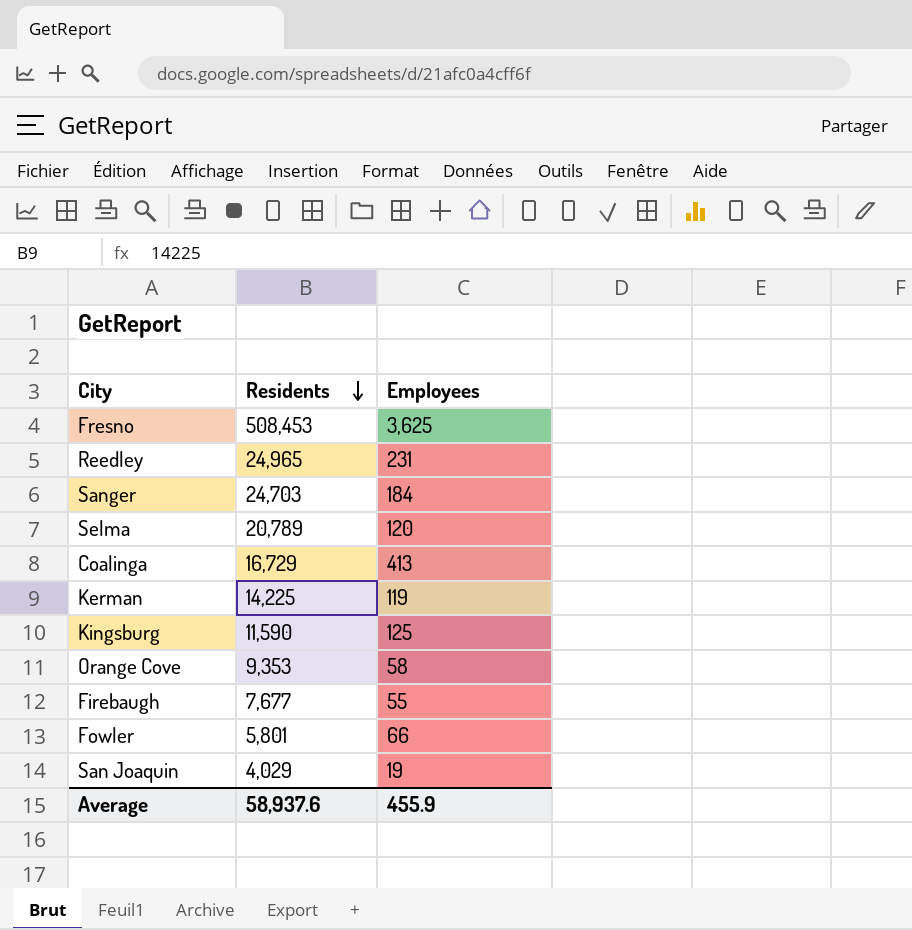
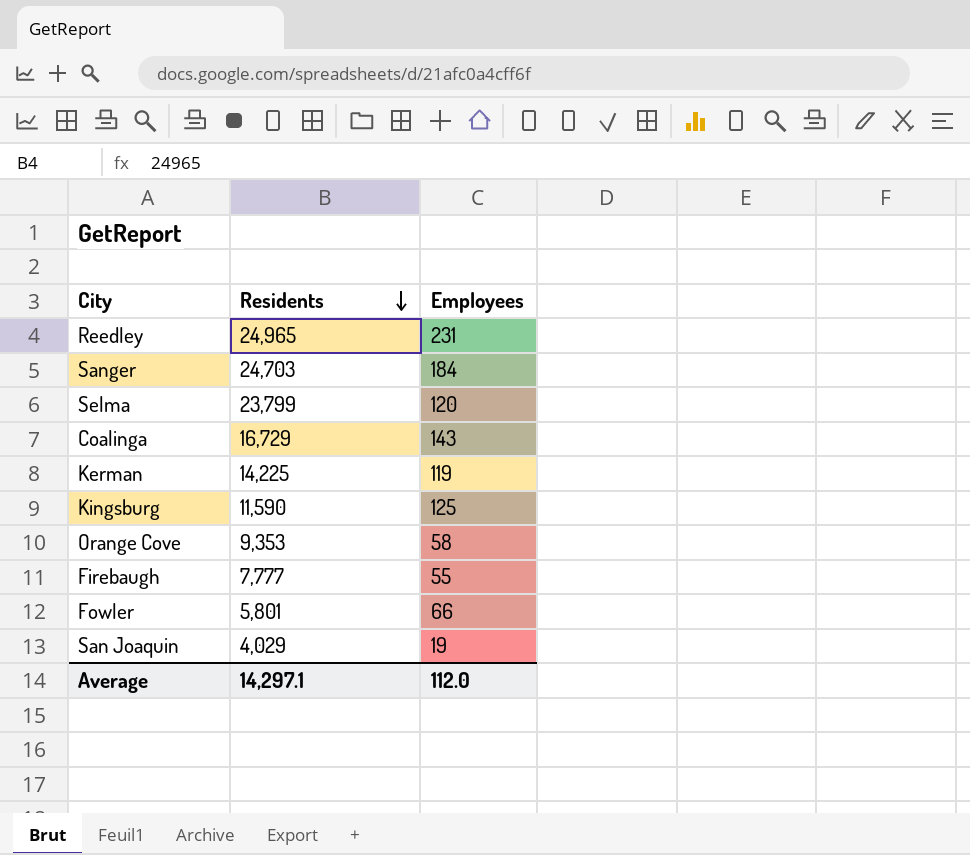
row Fresno: 508,453 | 3,625 -> none
Selma | Residents: 20,789 -> 23,799
Coalinga | Employees: 413 -> 143
Firebaugh | Residents: 7,677 -> 7,777
Average | Residents: 58,937.6 -> 14,297.1
Average | Employees: 455.9 -> 112.0

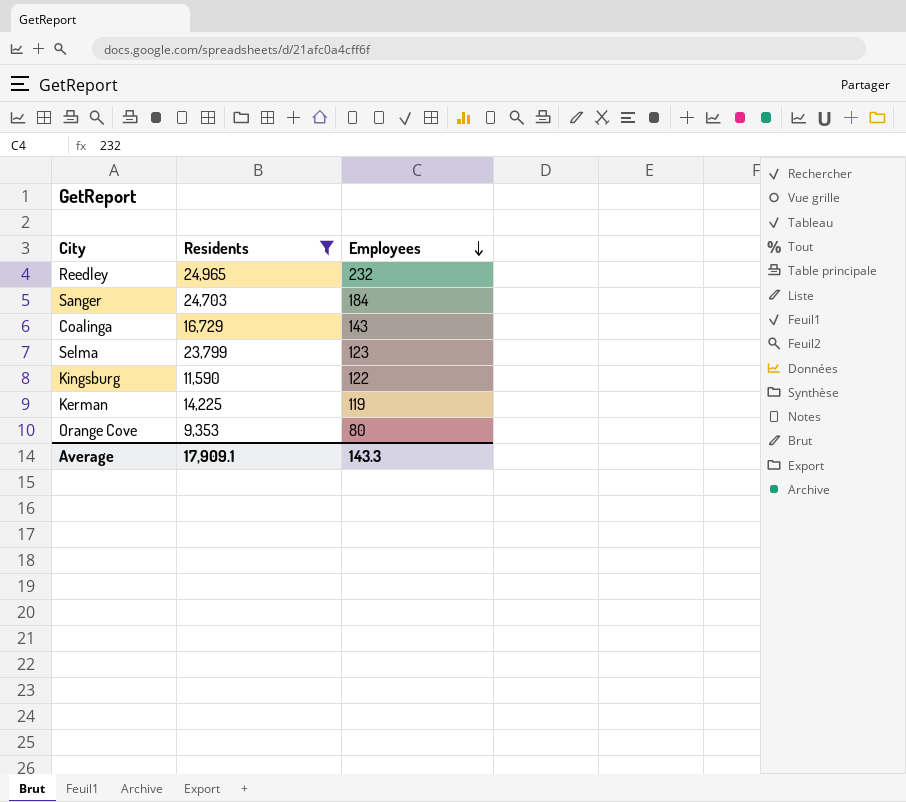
filter: none -> Residents >= 9,353
row order: Residents descending -> Employees descending
Reedley | Employees: 231 -> 232
Selma | Employees: 120 -> 123
Kingsburg | Employees: 125 -> 122
Orange Cove | Employees: 58 -> 80
Average | Residents: 14,297.1 -> 17,909.1
Average | Employees: 112.0 -> 143.3

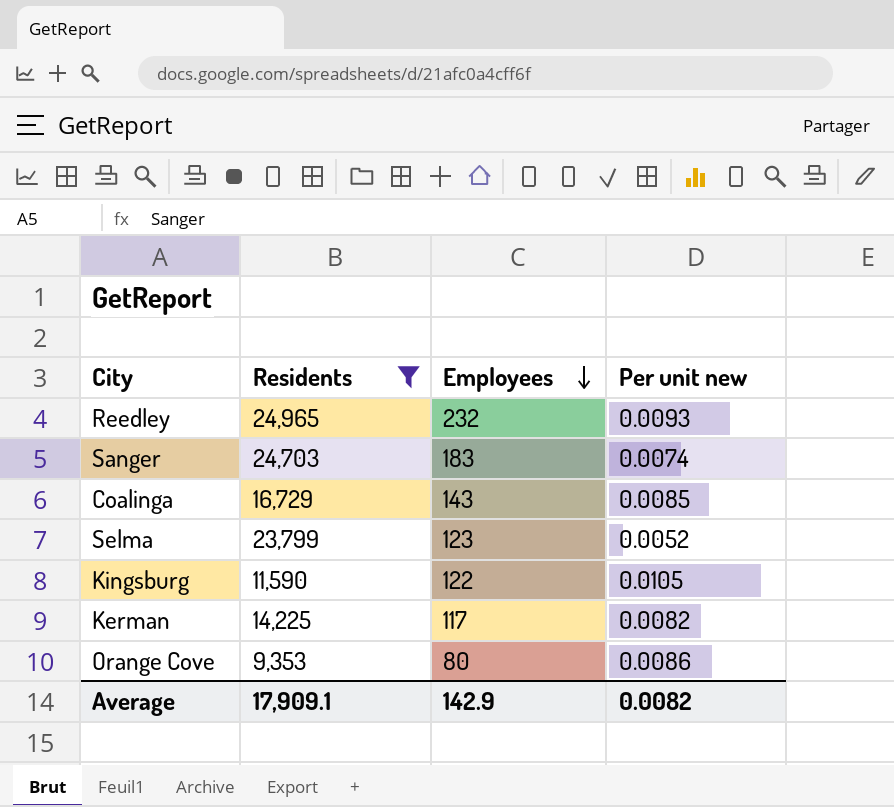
column Per unit new | formula: none -> [Employees] / [Residents]
Sanger | Employees: 184 -> 183
Kerman | Employees: 119 -> 117
Average | Employees: 143.3 -> 142.9

